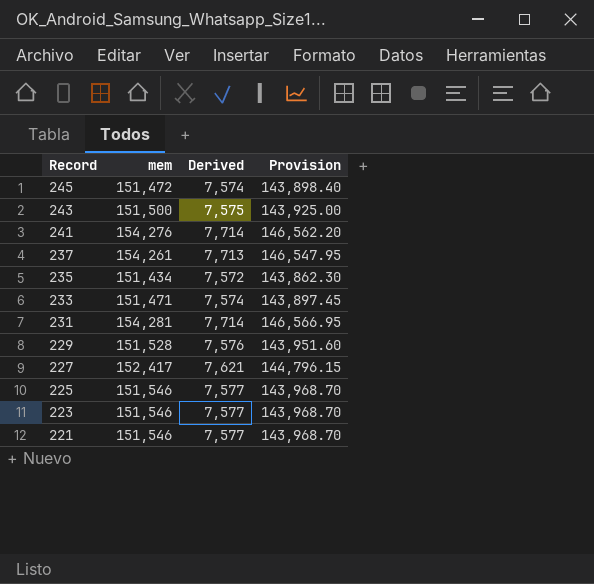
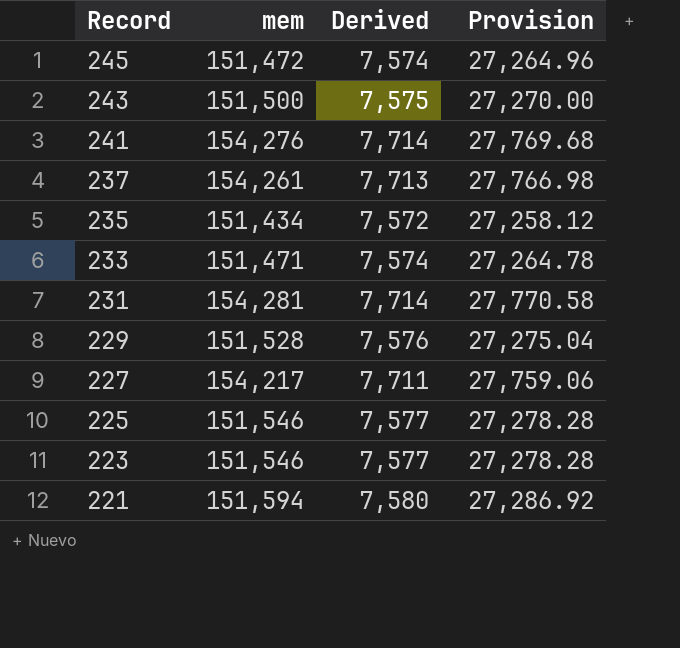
column Provision | formula: [mem] * 0.95 -> [mem] * 0.18
227 | mem: 152,417 -> 154,217
227 | Derived: 7,621 -> 7,711
221 | mem: 151,546 -> 151,594
221 | Derived: 7,577 -> 7,580

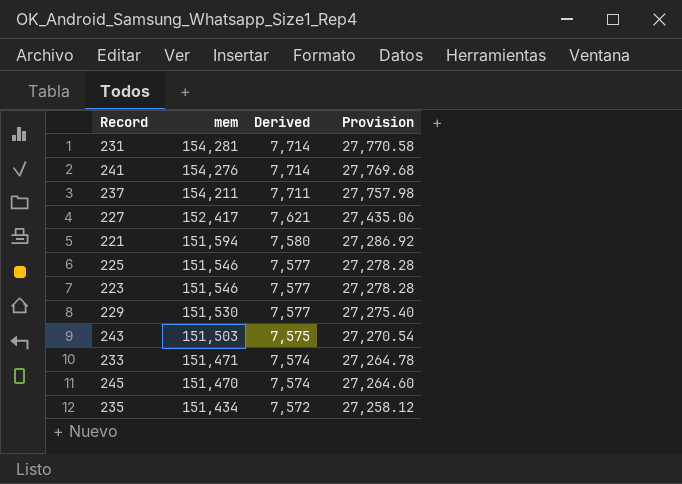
row order: Record descending -> mem descending
237 | mem: 154,261 -> 154,211
237 | Derived: 7,713 -> 7,711
237 | Provision: 27,766.98 -> 27,757.98
227 | mem: 154,217 -> 152,417
227 | Derived: 7,711 -> 7,621
227 | Provision: 27,759.06 -> 27,435.06
229 | mem: 151,528 -> 151,530
229 | Derived: 7,576 -> 7,577
229 | Provision: 27,275.04 -> 27,275.40
243 | mem: 151,500 -> 151,503
243 | Provision: 27,270.00 -> 27,270.54
245 | mem: 151,472 -> 151,470
245 | Provision: 27,264.96 -> 27,264.60

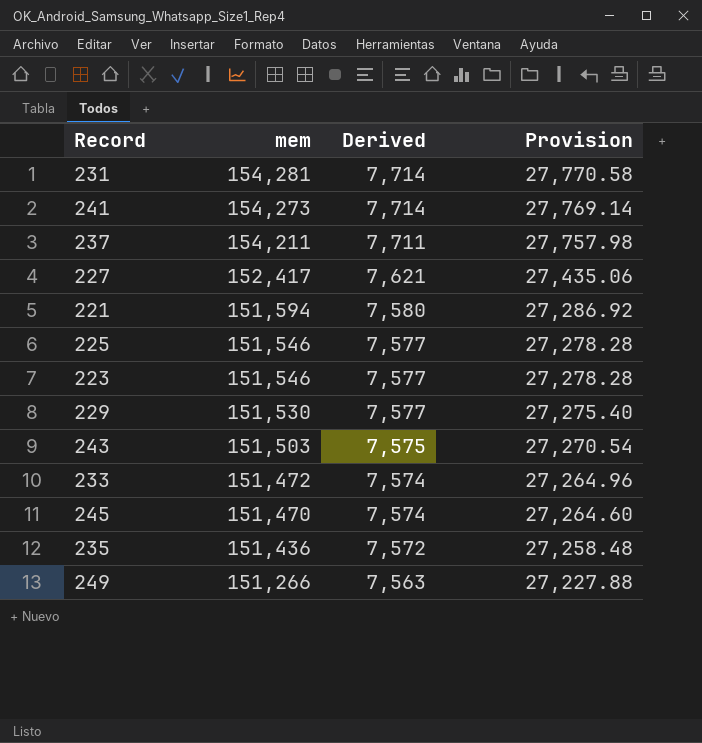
241 | mem: 154,276 -> 154,273
241 | Provision: 27,769.68 -> 27,769.14
233 | mem: 151,471 -> 151,472
233 | Provision: 27,264.78 -> 27,264.96
235 | mem: 151,434 -> 151,436
235 | Provision: 27,258.12 -> 27,258.48
row 249: none -> 151,266 | 7,563 | 27,227.88

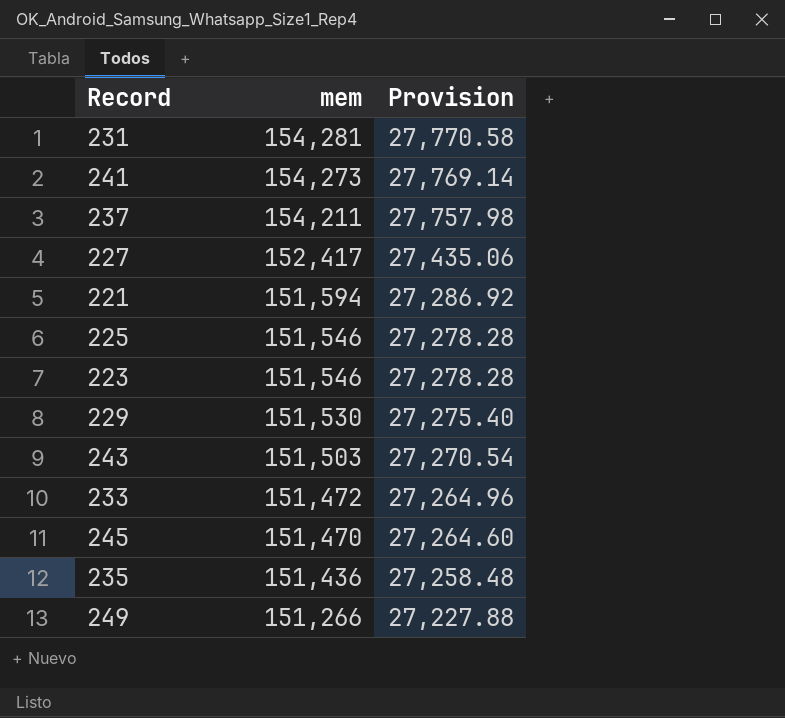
column Derived | formula: [mem] * 0.05 -> none

